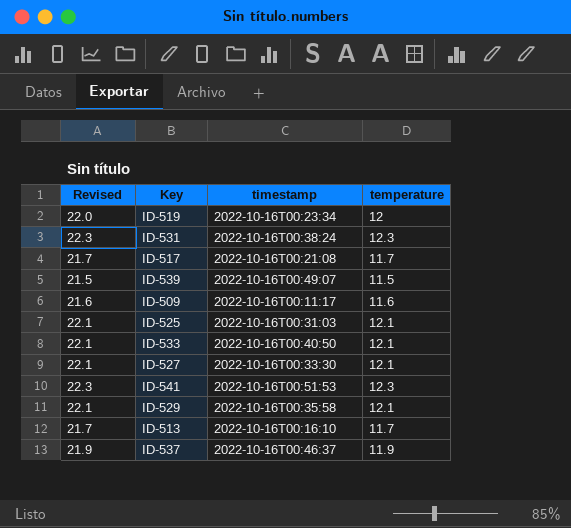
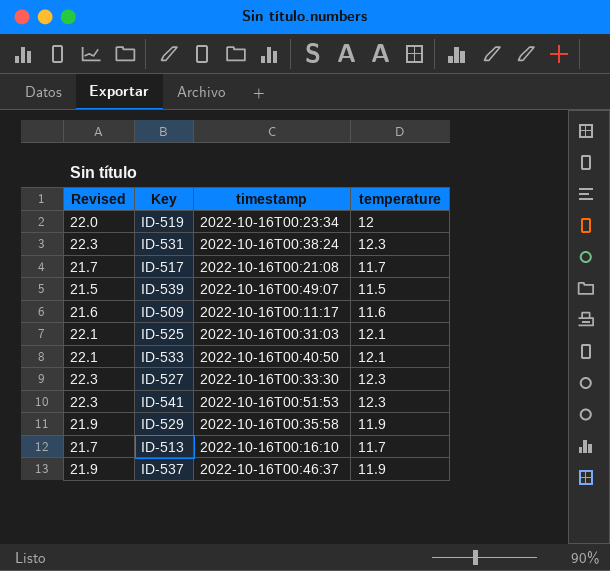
ID-527 | Revised: 22.1 -> 22.3
ID-527 | temperature: 12.1 -> 12.3
ID-529 | Revised: 22.1 -> 21.9
ID-529 | temperature: 12.1 -> 11.9

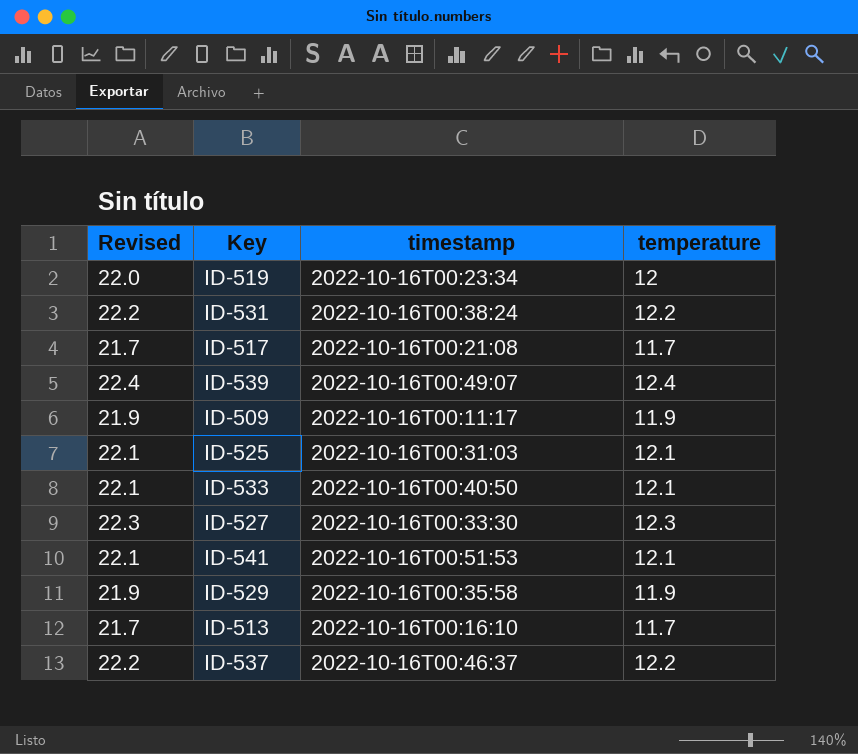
ID-531 | Revised: 22.3 -> 22.2
ID-531 | temperature: 12.3 -> 12.2
ID-539 | Revised: 21.5 -> 22.4
ID-539 | temperature: 11.5 -> 12.4
ID-509 | Revised: 21.6 -> 21.9
ID-509 | temperature: 11.6 -> 11.9
ID-541 | Revised: 22.3 -> 22.1
ID-541 | temperature: 12.3 -> 12.1
ID-537 | Revised: 21.9 -> 22.2
ID-537 | temperature: 11.9 -> 12.2

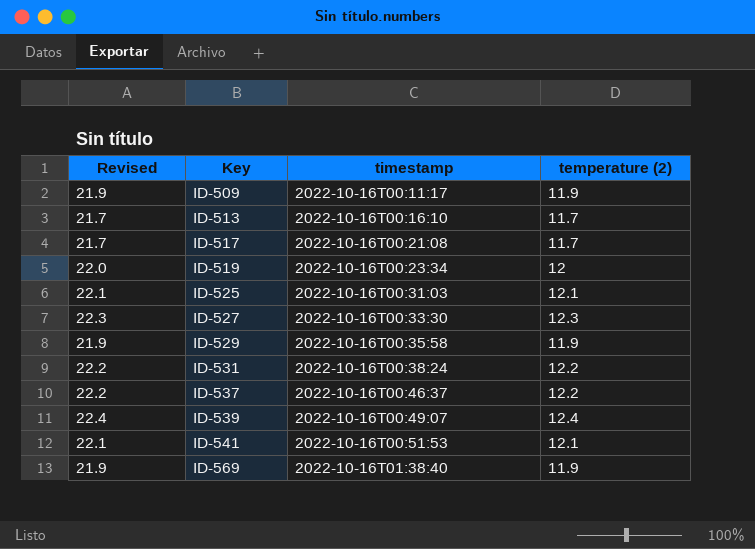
row order: none -> Key ascending
column name: temperature -> temperature (2)
row ID-533: 22.1 | 2022-10-16T00:40:50 | 12.1 -> none
row ID-569: none -> 21.9 | 2022-10-16T01:38:40 | 11.9

